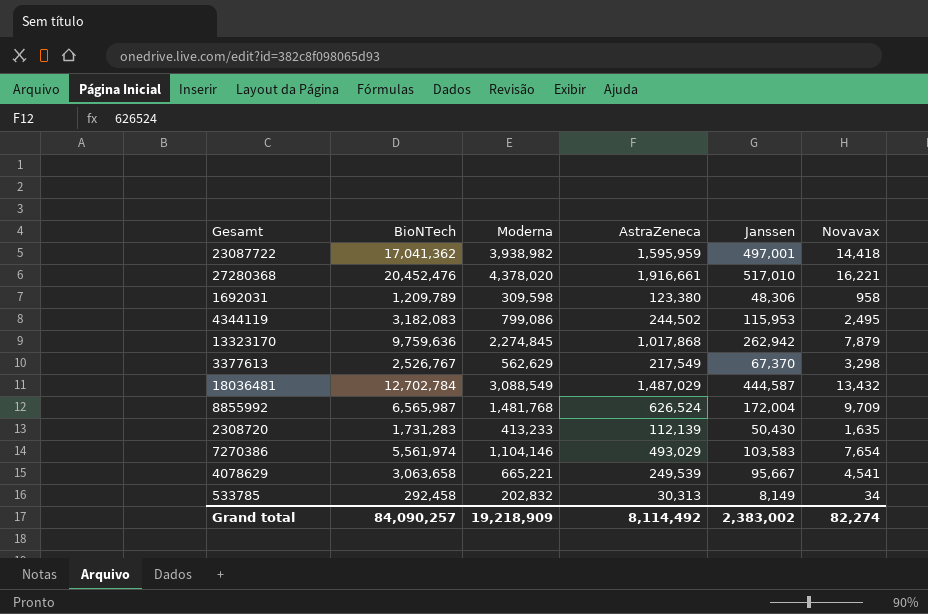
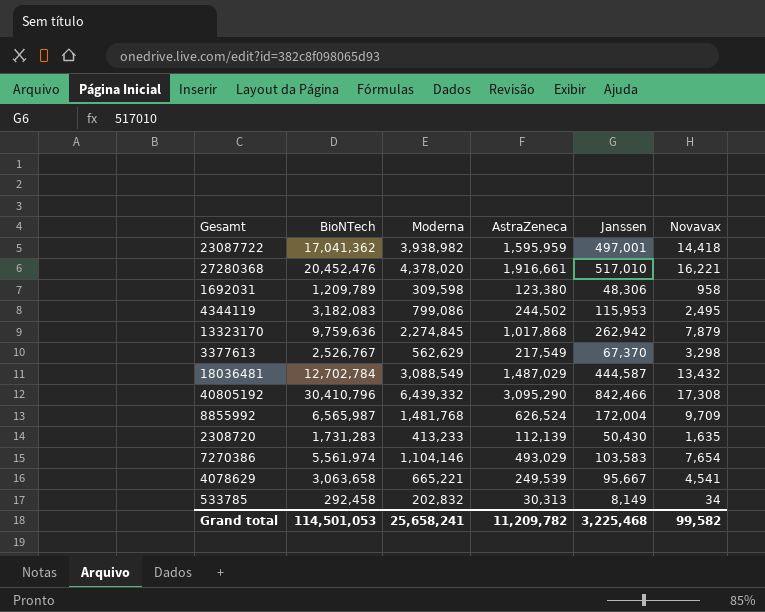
row 40805192: none -> 30,410,796 | 6,439,332 | 3,095,290 | 842,466 | 17,308
Grand total | BioNTech: 84,090,257 -> 114,501,053
Grand total | Moderna: 19,218,909 -> 25,658,241
Grand total | AstraZeneca: 8,114,492 -> 11,209,782
Grand total | Janssen: 2,383,002 -> 3,225,468
Grand total | Novavax: 82,274 -> 99,582

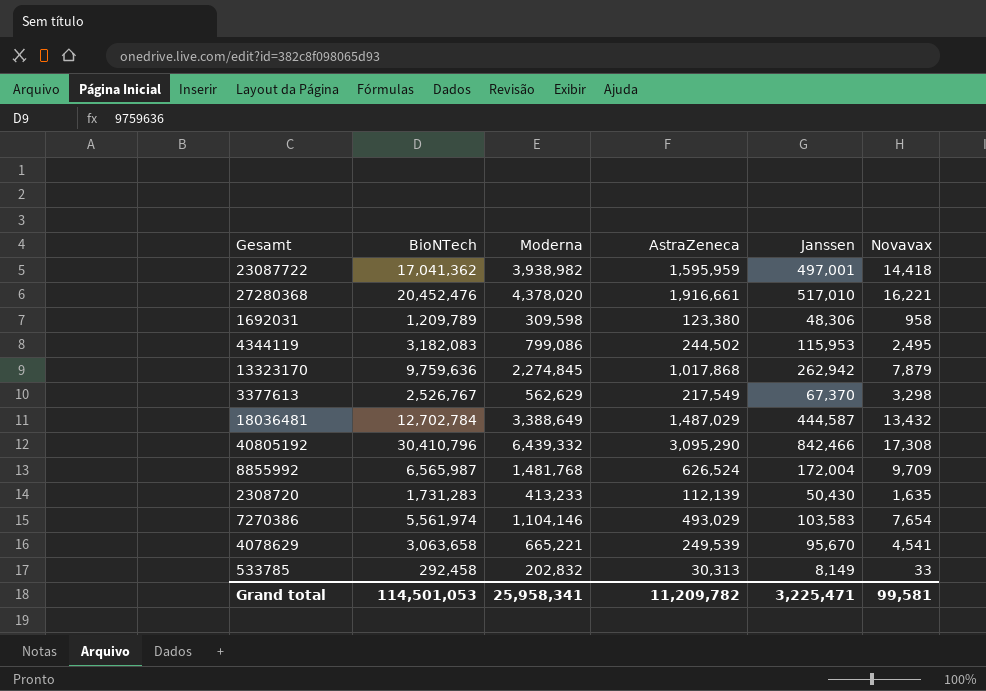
18036481 | Moderna: 3,088,549 -> 3,388,649
4078629 | Janssen: 95,667 -> 95,670
533785 | Novavax: 34 -> 33
Grand total | Moderna: 25,658,241 -> 25,958,341
Grand total | Janssen: 3,225,468 -> 3,225,471
Grand total | Novavax: 99,582 -> 99,581

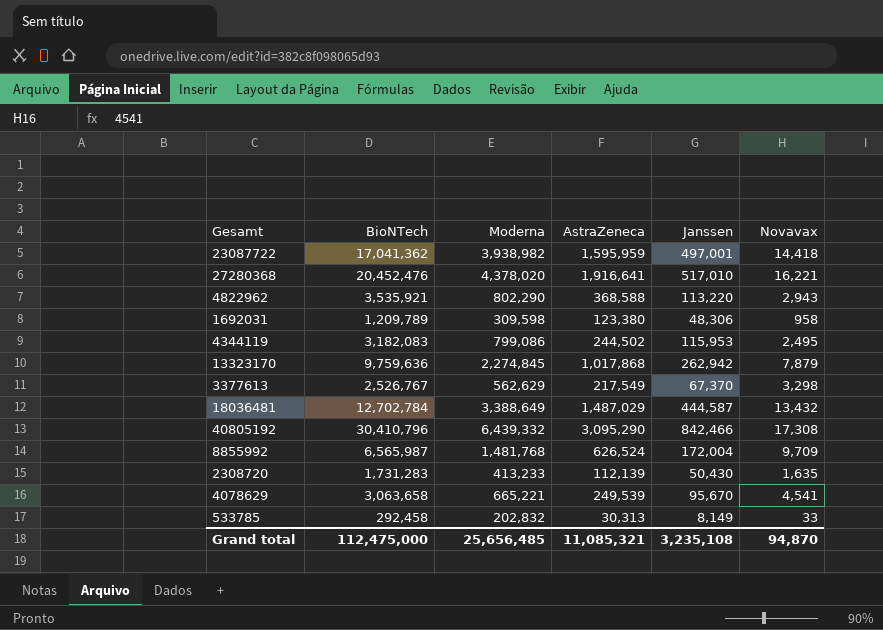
row 7270386: 5,561,974 | 1,104,146 | 493,029 | 103,583 | 7,654 -> none
27280368 | AstraZeneca: 1,916,661 -> 1,916,641
row 4822962: none -> 3,535,921 | 802,290 | 368,588 | 113,220 | 2,943
Grand total | BioNTech: 114,501,053 -> 112,475,000
Grand total | Moderna: 25,958,341 -> 25,656,485
Grand total | AstraZeneca: 11,209,782 -> 11,085,321
Grand total | Janssen: 3,225,471 -> 3,235,108
Grand total | Novavax: 99,581 -> 94,870

